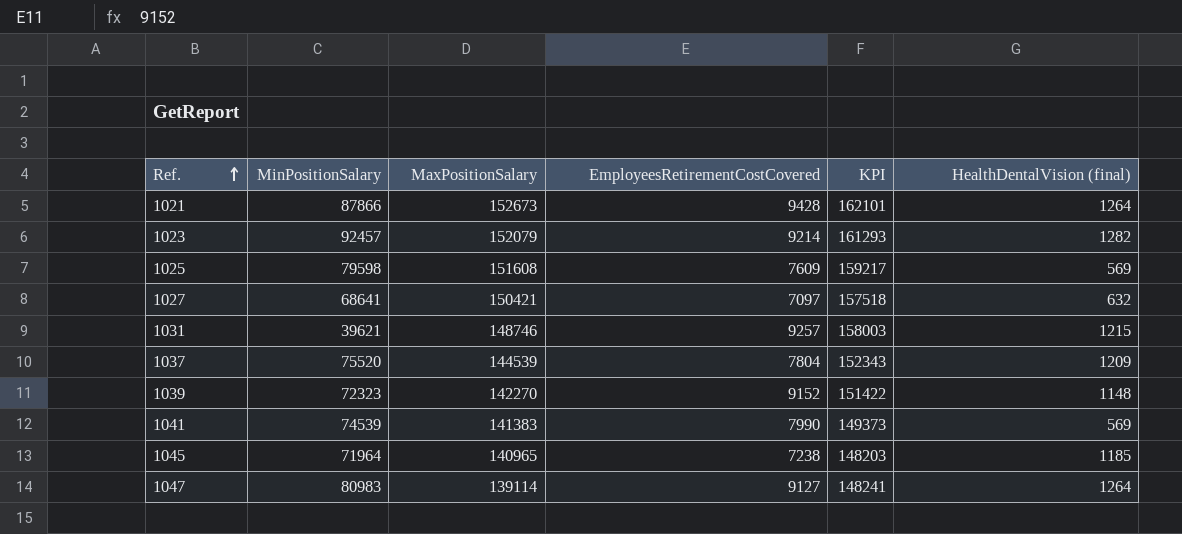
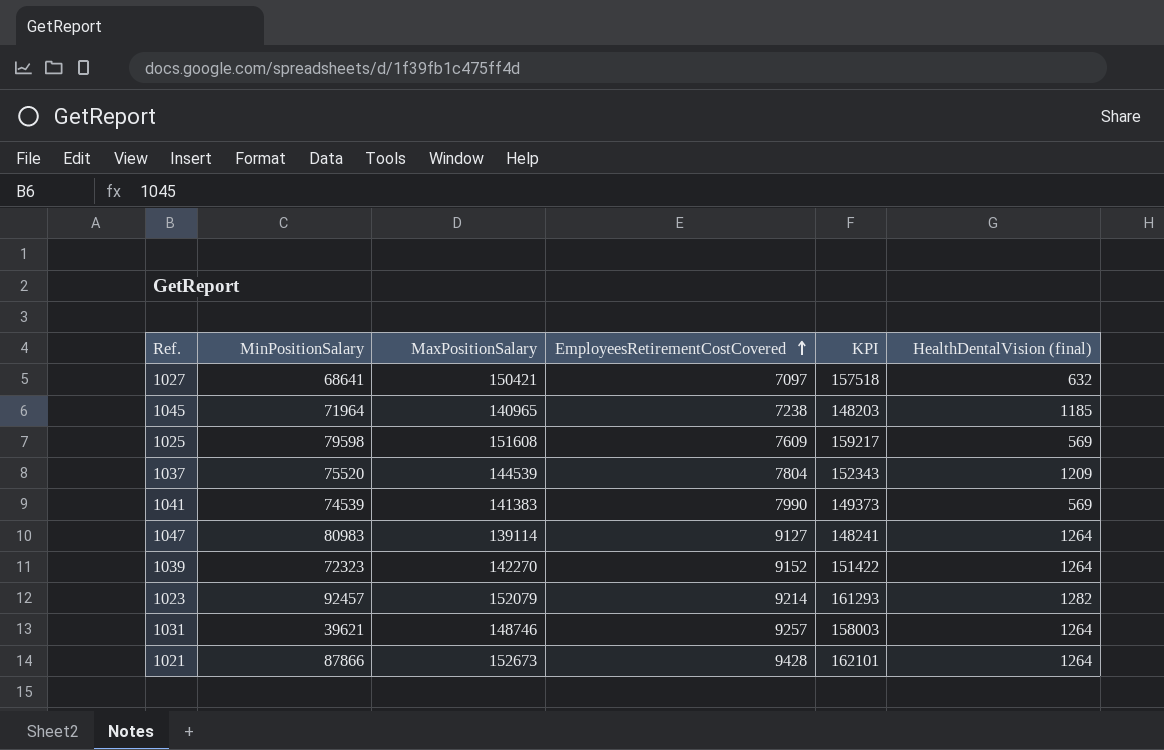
row order: Ref. ascending -> EmployeesRetirementCostCovered ascending
1039 | HealthDentalVision (final): 1148 -> 1264
1031 | HealthDentalVision (final): 1215 -> 1264

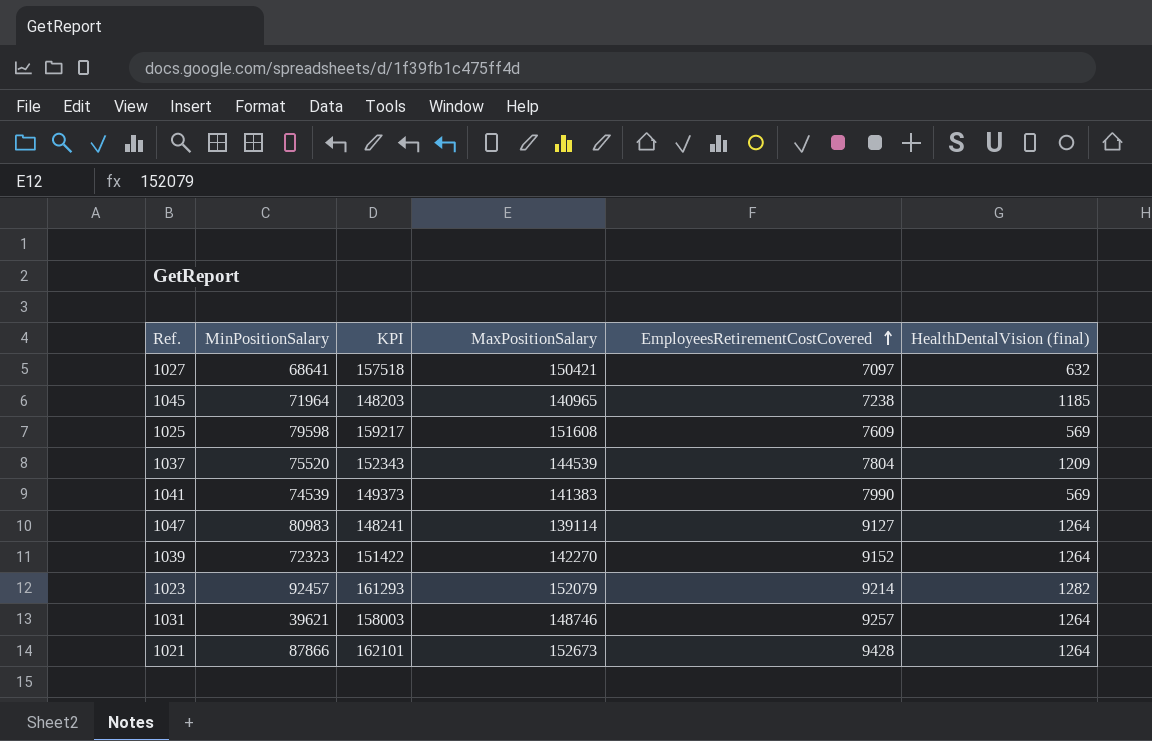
column KPI | position: 5 -> 3

